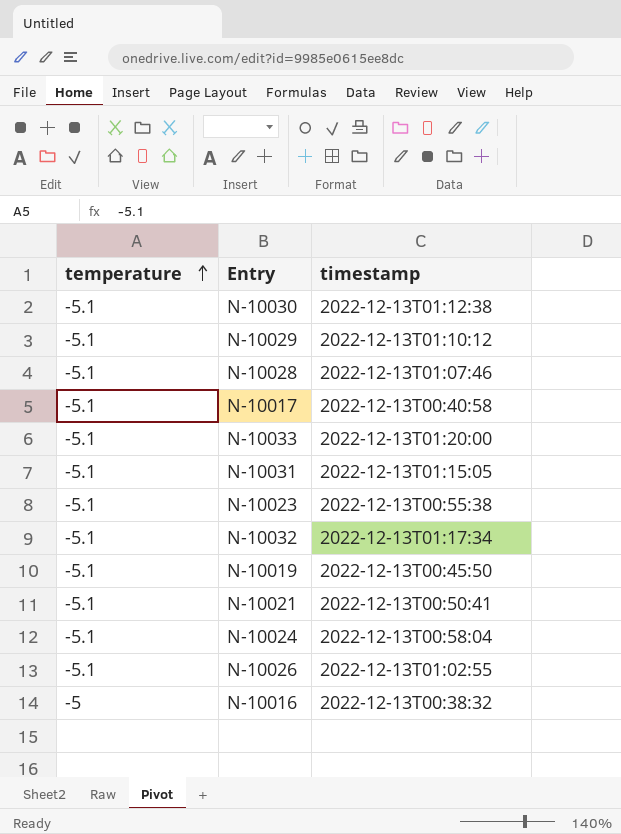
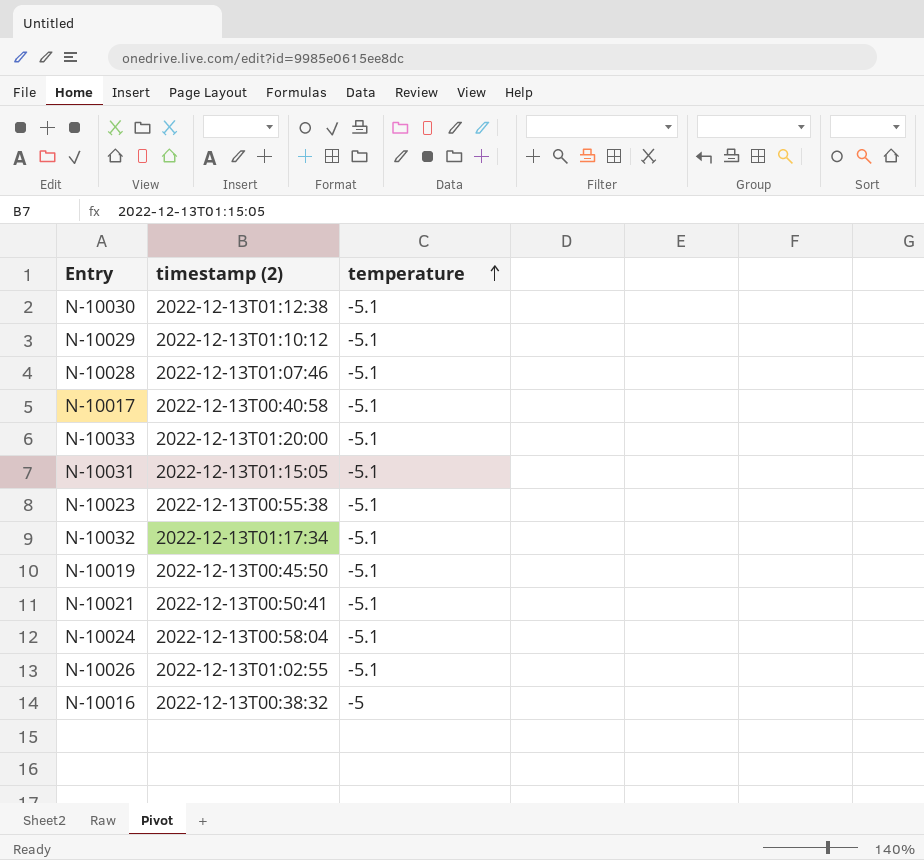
column name: timestamp -> timestamp (2)
column temperature | position: 1 -> 3

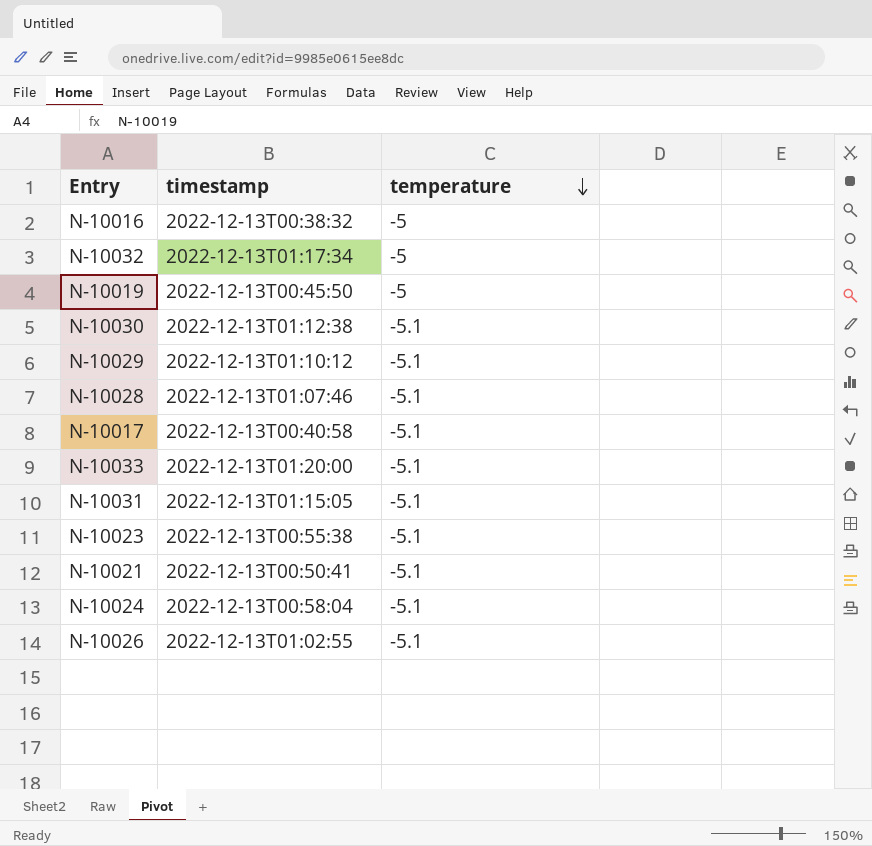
row order: temperature ascending -> temperature descending
column name: timestamp (2) -> timestamp
N-10032 | temperature: -5.1 -> -5
N-10019 | temperature: -5.1 -> -5

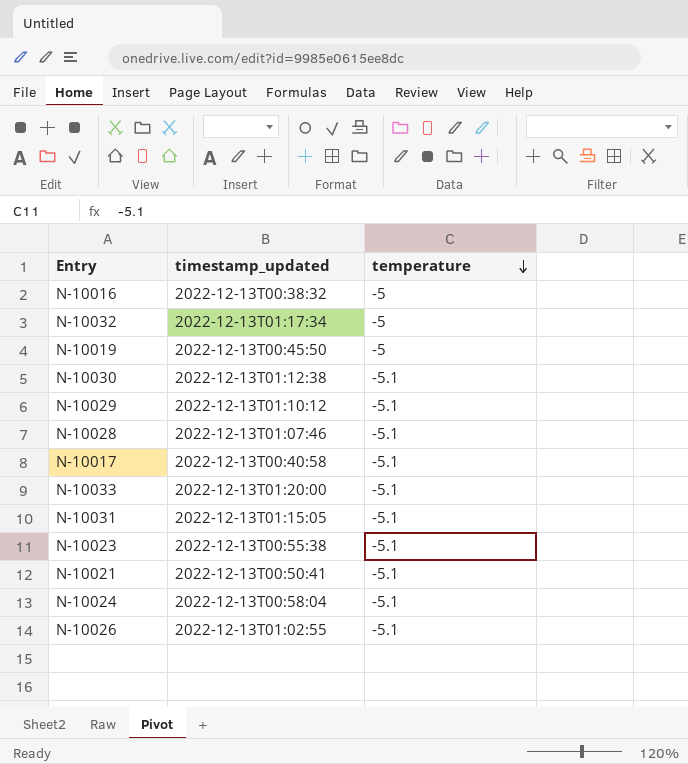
column name: timestamp -> timestamp_updated

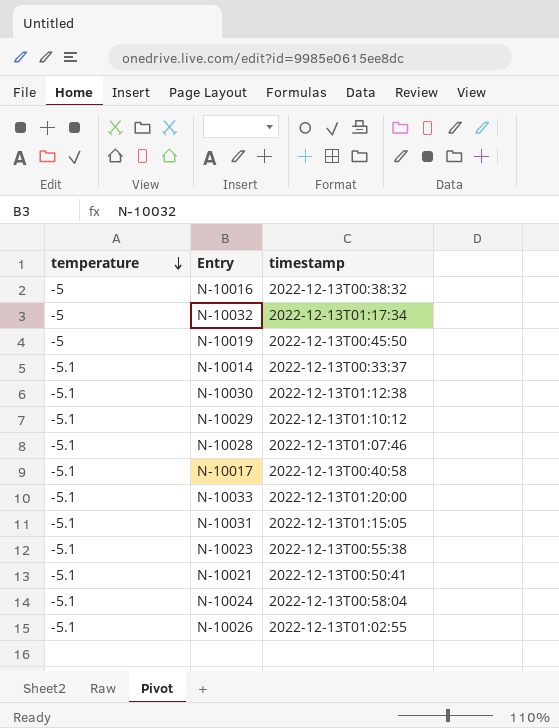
column temperature | position: 3 -> 1
column name: timestamp_updated -> timestamp
row N-10014: none -> -5.1 | 2022-12-13T00:33:37

